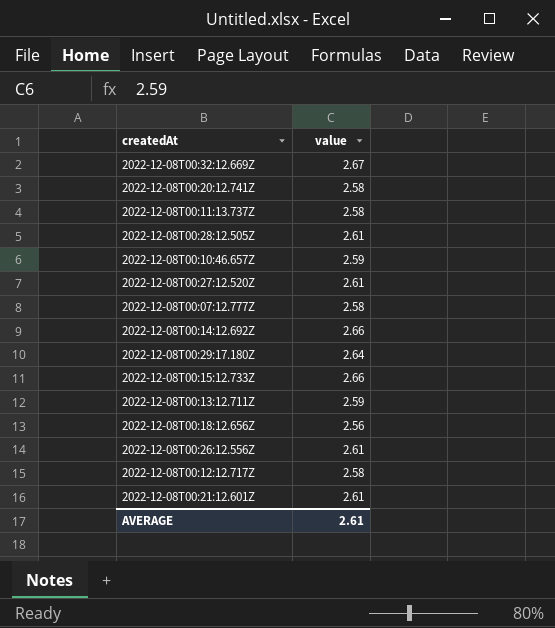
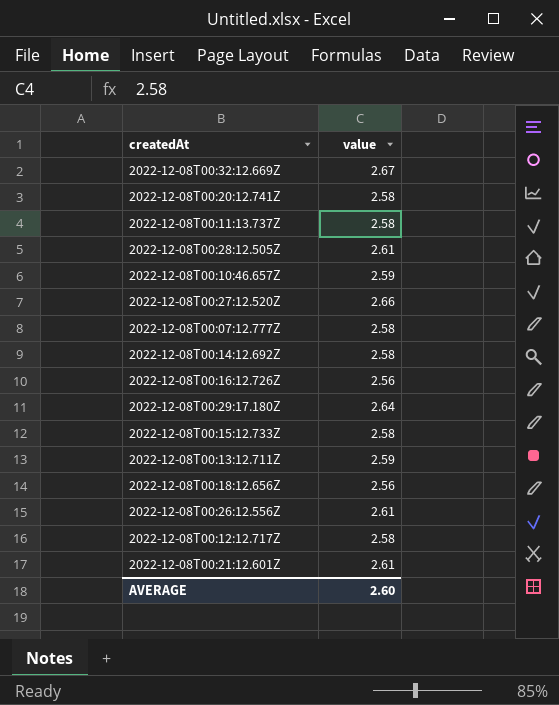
2022-12-08T00:27:12.520Z | value: 2.61 -> 2.66
2022-12-08T00:14:12.692Z | value: 2.66 -> 2.58
row 2022-12-08T00:16:12.726Z: none -> 2.56
2022-12-08T00:15:12.733Z | value: 2.66 -> 2.58
AVERAGE | value: 2.61 -> 2.60

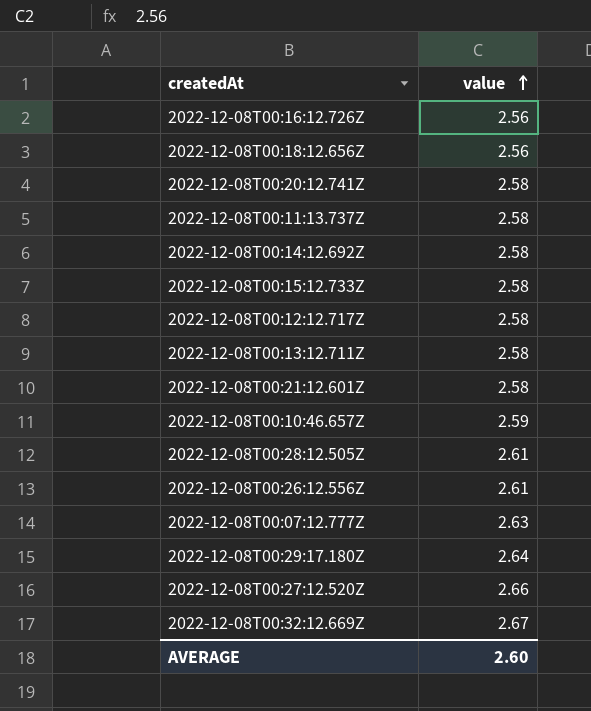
row order: none -> value ascending
2022-12-08T00:13:12.711Z | value: 2.59 -> 2.58
2022-12-08T00:21:12.601Z | value: 2.61 -> 2.58
2022-12-08T00:07:12.777Z | value: 2.58 -> 2.63

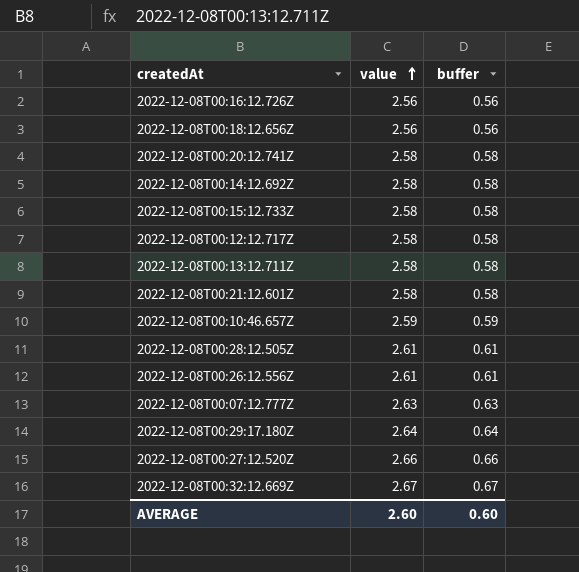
column buffer | formula: none -> [value] - 2
row 2022-12-08T00:11:13.737Z: 2.58 -> none

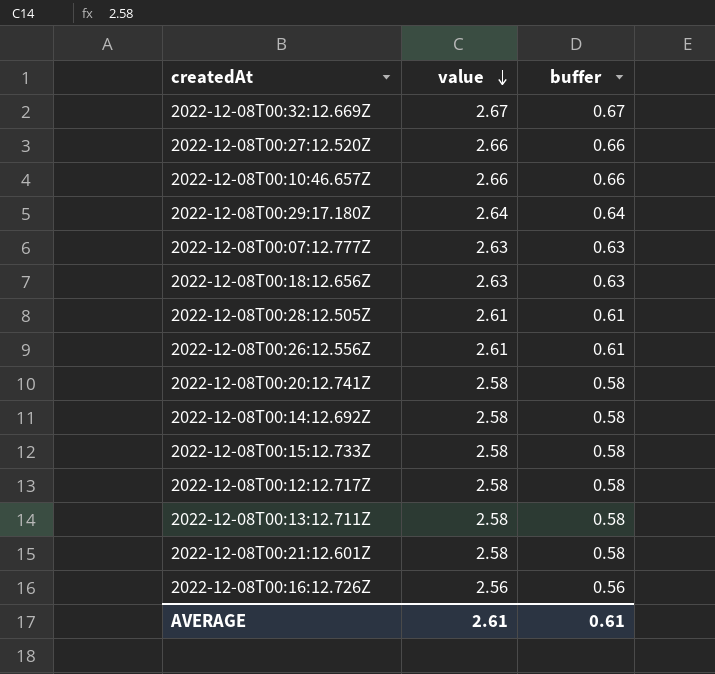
row order: value ascending -> value descending
2022-12-08T00:10:46.657Z | value: 2.59 -> 2.66
2022-12-08T00:10:46.657Z | buffer: 0.59 -> 0.66
2022-12-08T00:18:12.656Z | value: 2.56 -> 2.63
2022-12-08T00:18:12.656Z | buffer: 0.56 -> 0.63
AVERAGE | value: 2.60 -> 2.61
AVERAGE | buffer: 0.60 -> 0.61

